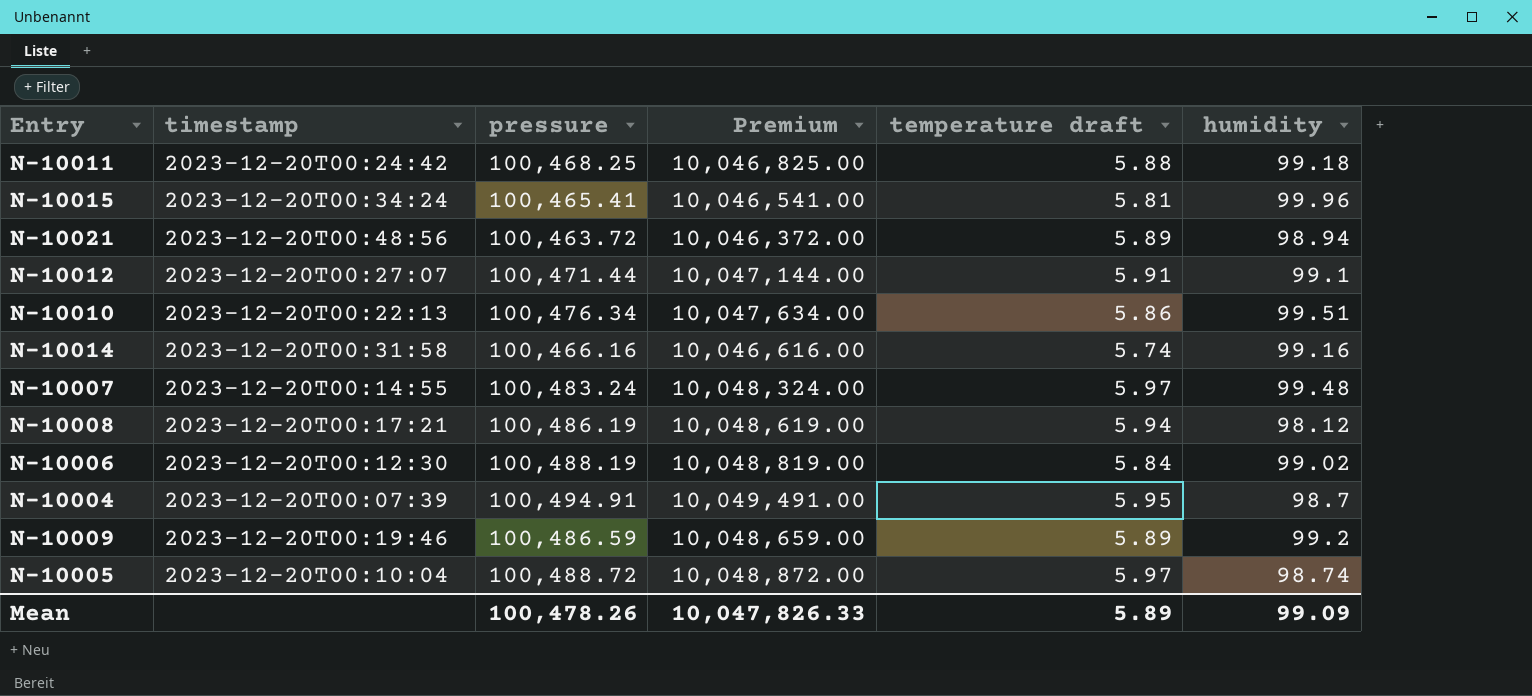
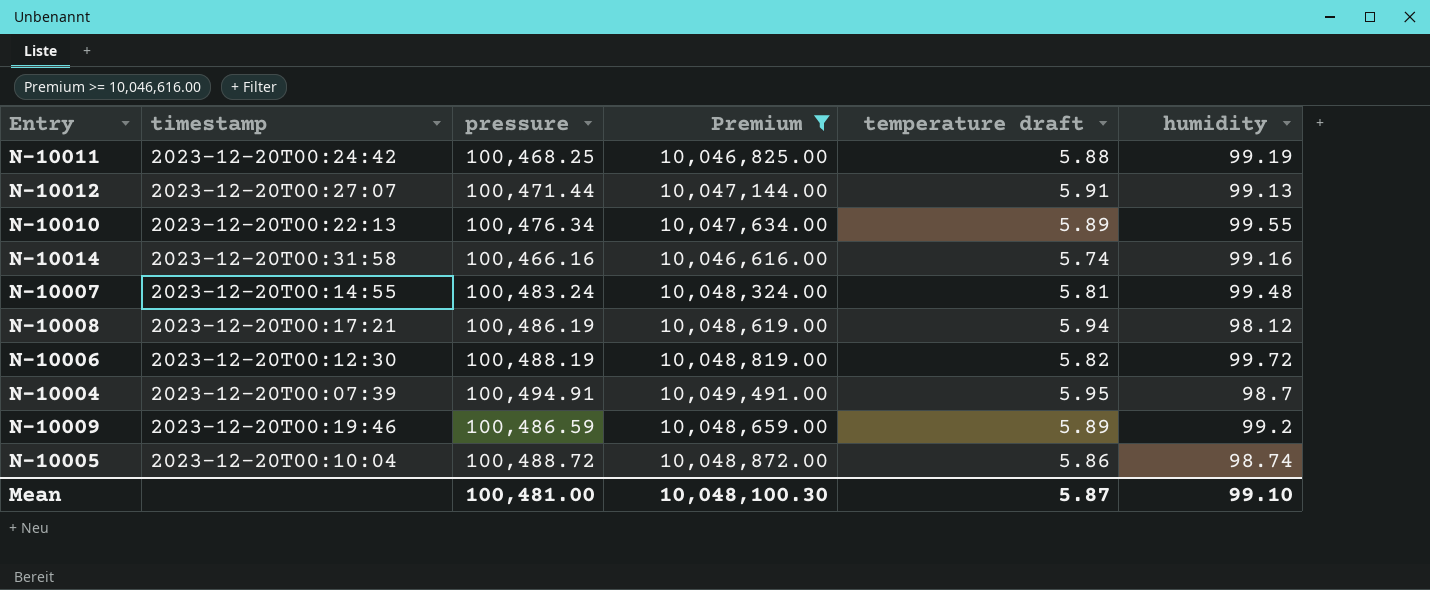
filter: none -> Premium >= 10,046,616.00
N-10011 | humidity: 99.18 -> 99.19
N-10012 | humidity: 99.1 -> 99.13
N-10010 | temperature draft: 5.86 -> 5.89
N-10010 | humidity: 99.51 -> 99.55
N-10007 | temperature draft: 5.97 -> 5.81
N-10006 | temperature draft: 5.84 -> 5.82
N-10006 | humidity: 99.02 -> 99.72
N-10005 | temperature draft: 5.97 -> 5.86
Mean | pressure: 100,478.26 -> 100,481.00
Mean | Premium: 10,047,826.33 -> 10,048,100.30
Mean | temperature draft: 5.89 -> 5.87
Mean | humidity: 99.09 -> 99.10

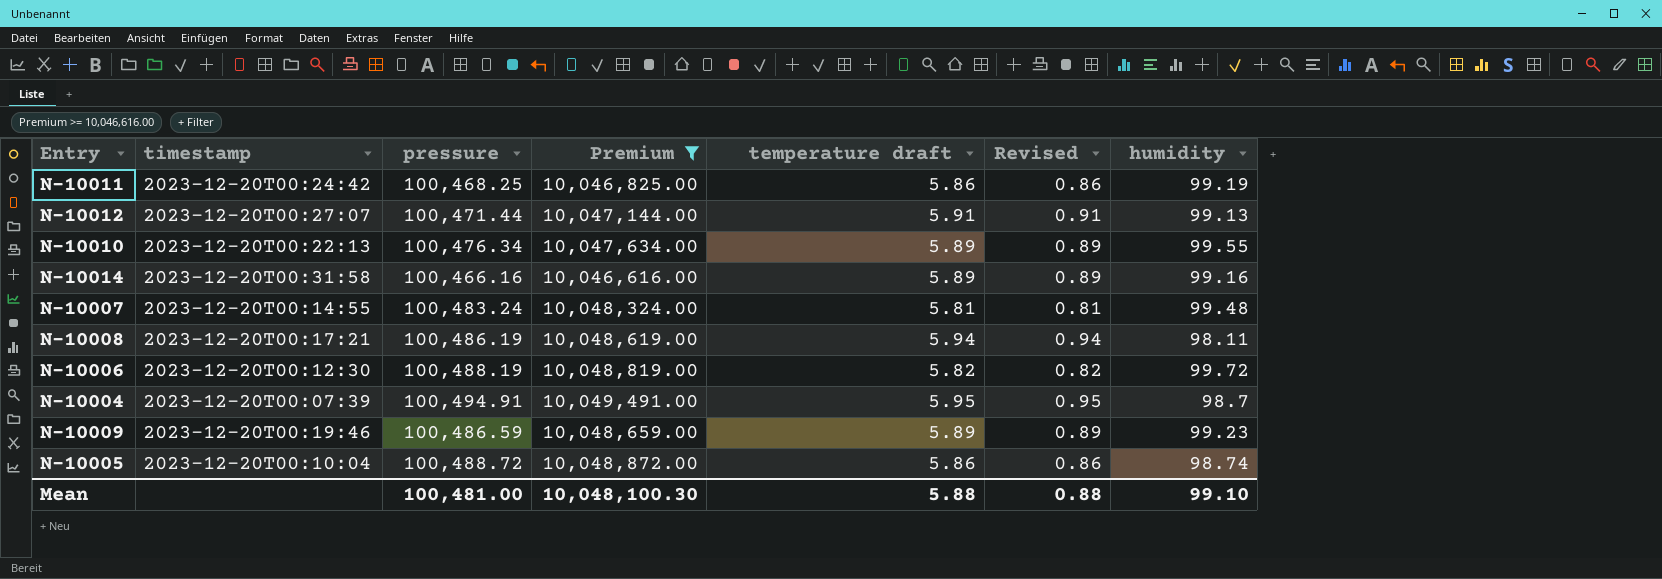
column Revised | formula: none -> [temperature draft] - 5
N-10011 | temperature draft: 5.88 -> 5.86
N-10014 | temperature draft: 5.74 -> 5.89
N-10008 | humidity: 98.12 -> 98.11
N-10009 | humidity: 99.2 -> 99.23
Mean | temperature draft: 5.87 -> 5.88

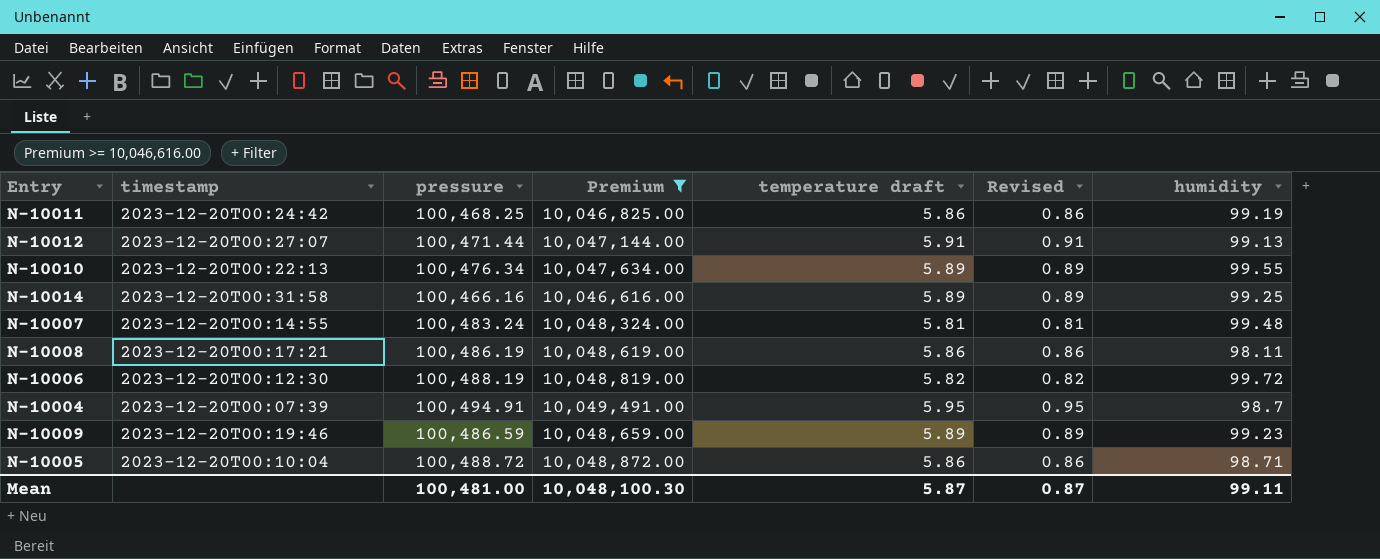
N-10014 | humidity: 99.16 -> 99.25
N-10008 | temperature draft: 5.94 -> 5.86
N-10008 | Revised: 0.94 -> 0.86
N-10005 | humidity: 98.74 -> 98.71
Mean | temperature draft: 5.88 -> 5.87
Mean | Revised: 0.88 -> 0.87
Mean | humidity: 99.10 -> 99.11

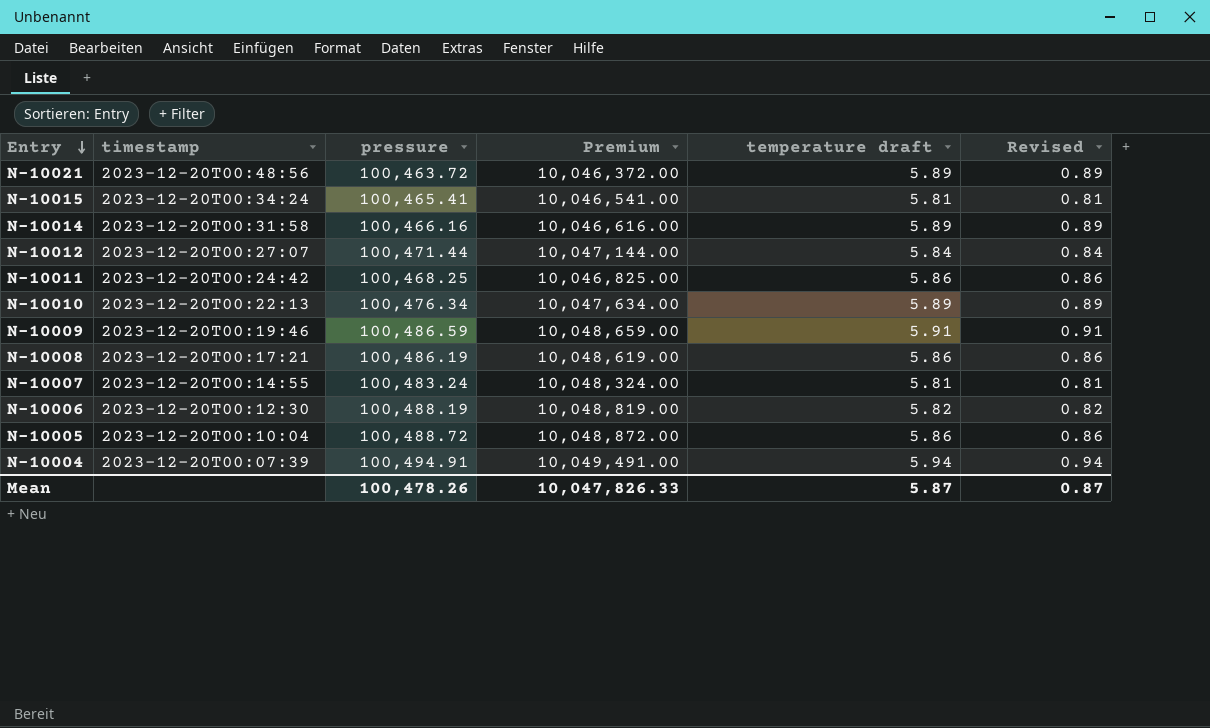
filter: Premium >= 10,046,616.00 -> none
row order: none -> Entry descending
column humidity | position: 7 -> none
N-10012 | temperature draft: 5.91 -> 5.84
N-10012 | Revised: 0.91 -> 0.84
N-10009 | temperature draft: 5.89 -> 5.91
N-10009 | Revised: 0.89 -> 0.91
N-10004 | temperature draft: 5.95 -> 5.94
N-10004 | Revised: 0.95 -> 0.94
Mean | pressure: 100,481.00 -> 100,478.26
Mean | Premium: 10,048,100.30 -> 10,047,826.33

